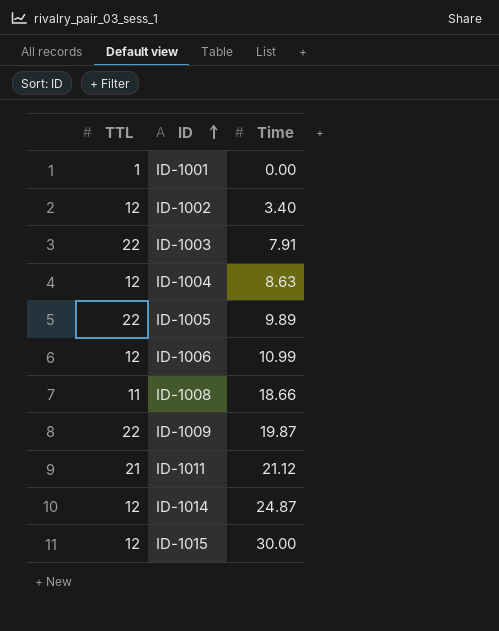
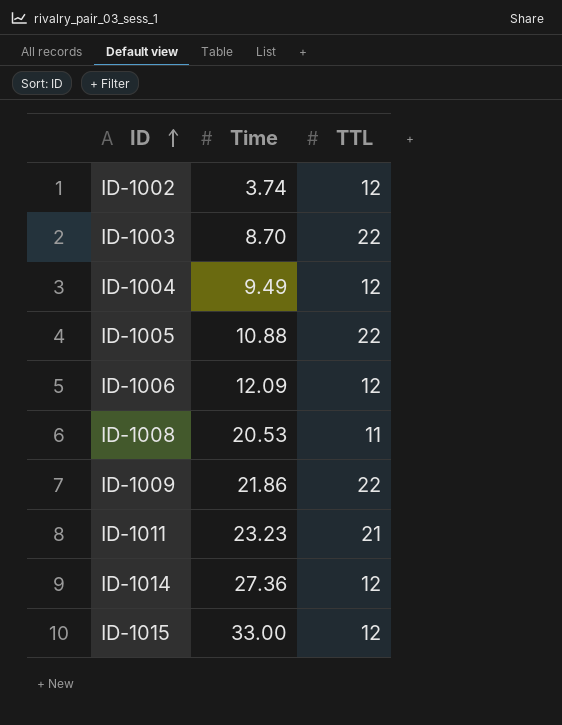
column TTL | position: 1 -> 3
row ID-1001: 1 | 0.00 -> none
ID-1002 | Time: 3.40 -> 3.74
ID-1003 | Time: 7.91 -> 8.70
ID-1004 | Time: 8.63 -> 9.49
ID-1005 | Time: 9.89 -> 10.88
ID-1006 | Time: 10.99 -> 12.09
ID-1008 | Time: 18.66 -> 20.53
ID-1009 | Time: 19.87 -> 21.86
ID-1011 | Time: 21.12 -> 23.23
ID-1014 | Time: 24.87 -> 27.36
ID-1015 | Time: 30.00 -> 33.00

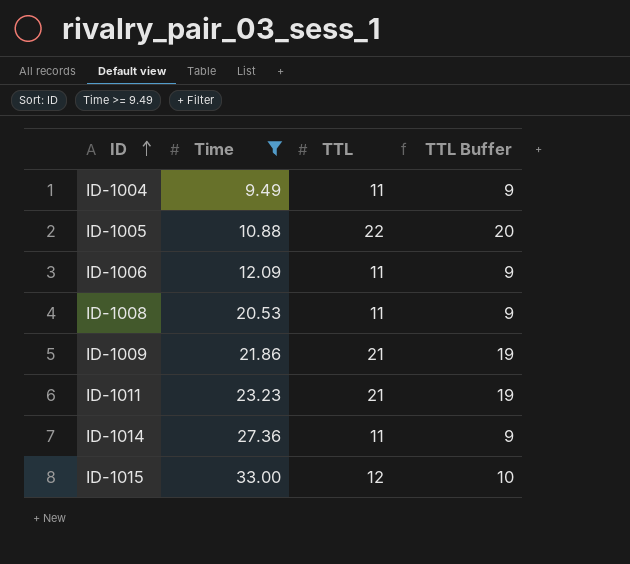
filter: none -> Time >= 9.49
column TTL Buffer | formula: none -> [TTL] - 2
ID-1004 | TTL: 12 -> 11
ID-1006 | TTL: 12 -> 11
ID-1009 | TTL: 22 -> 21
ID-1014 | TTL: 12 -> 11

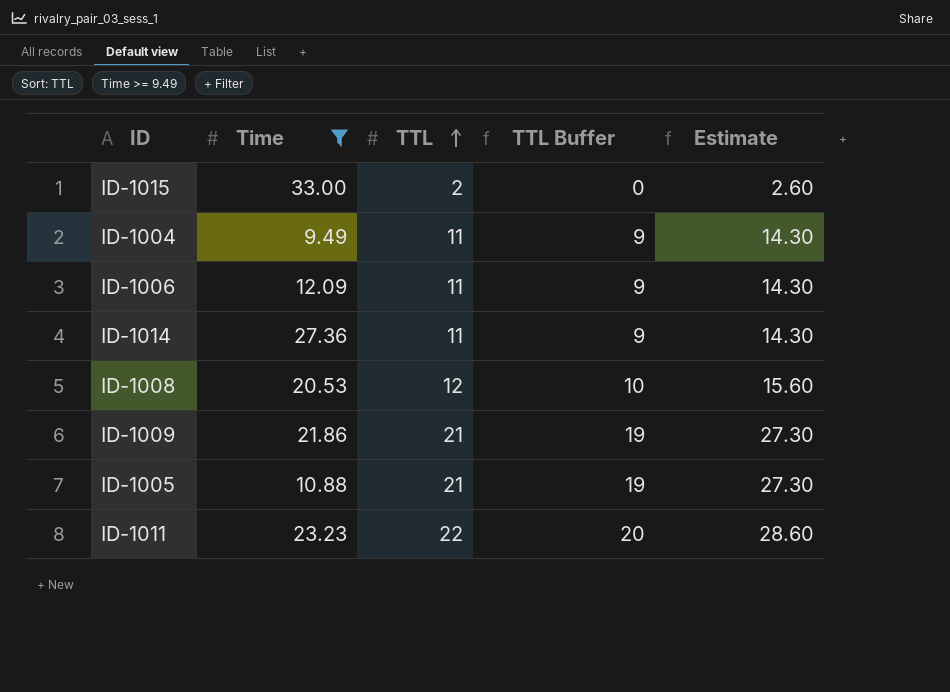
row order: ID ascending -> TTL ascending
column Estimate | formula: none -> [TTL] * 1.3
ID-1015 | TTL: 12 -> 2
ID-1015 | TTL Buffer: 10 -> 0
ID-1008 | TTL: 11 -> 12
ID-1008 | TTL Buffer: 9 -> 10
ID-1005 | TTL: 22 -> 21
ID-1005 | TTL Buffer: 20 -> 19
ID-1011 | TTL: 21 -> 22
ID-1011 | TTL Buffer: 19 -> 20

